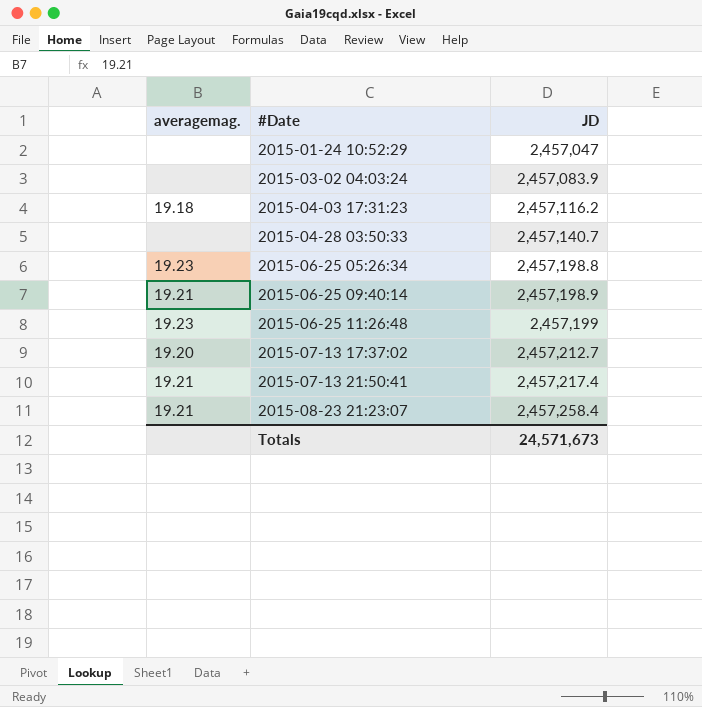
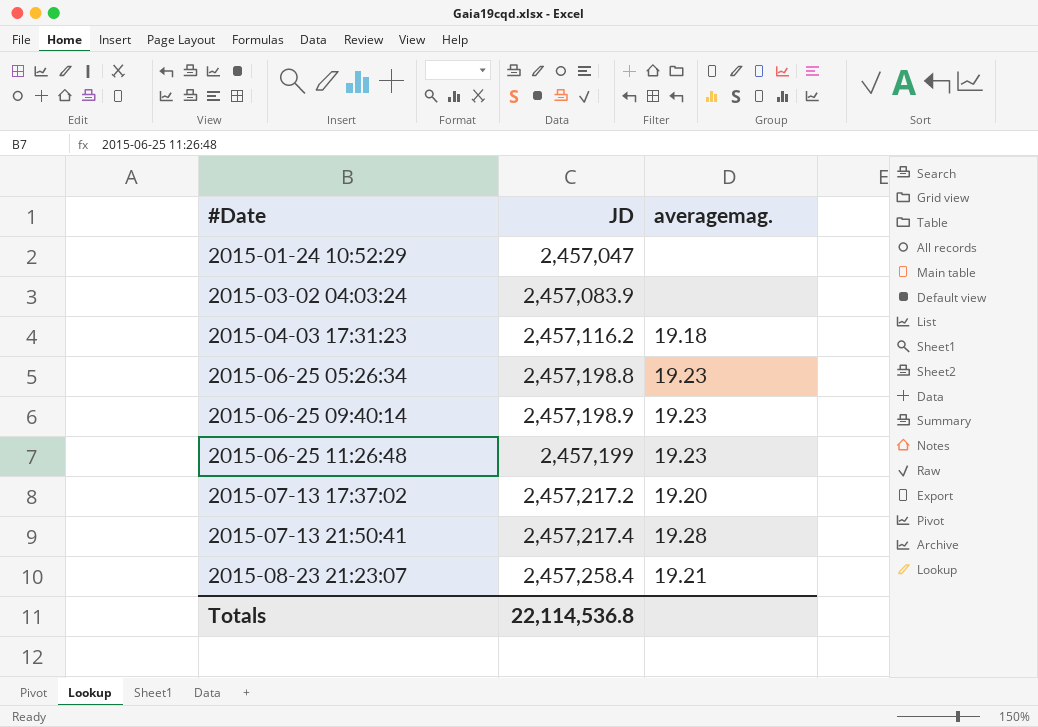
column averagemag. | position: 1 -> 3
row 2015-04-28 03:50:33: none | 2,457,140.7 -> none
2015-06-25 09:40:14 | averagemag.: 19.21 -> 19.23
2015-07-13 17:37:02 | JD: 2,457,212.7 -> 2,457,217.2
2015-07-13 21:50:41 | averagemag.: 19.21 -> 19.28
Totals | JD: 24,571,673 -> 22,114,536.8

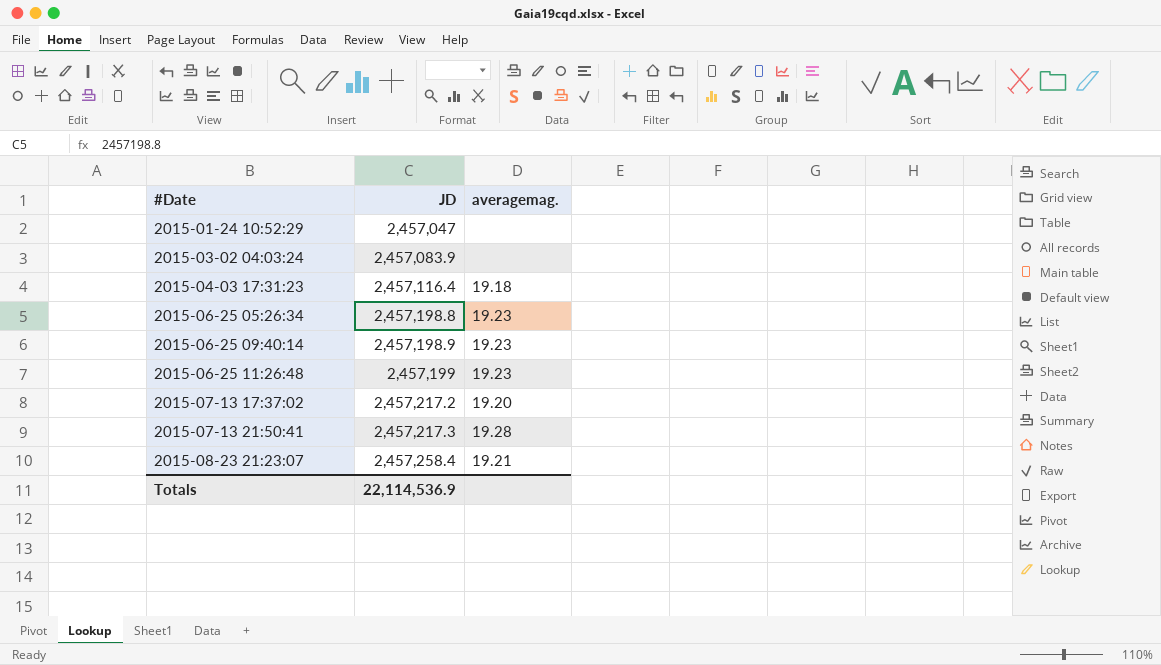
2015-04-03 17:31:23 | JD: 2,457,116.2 -> 2,457,116.4
2015-07-13 21:50:41 | JD: 2,457,217.4 -> 2,457,217.3
Totals | JD: 22,114,536.8 -> 22,114,536.9

